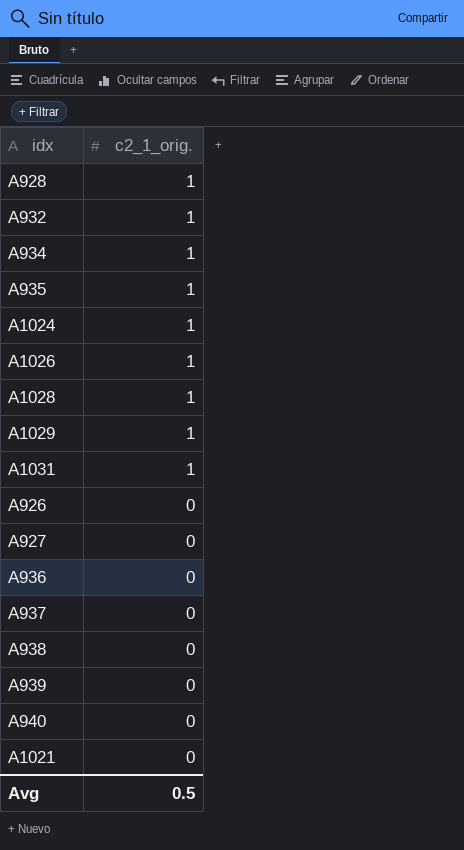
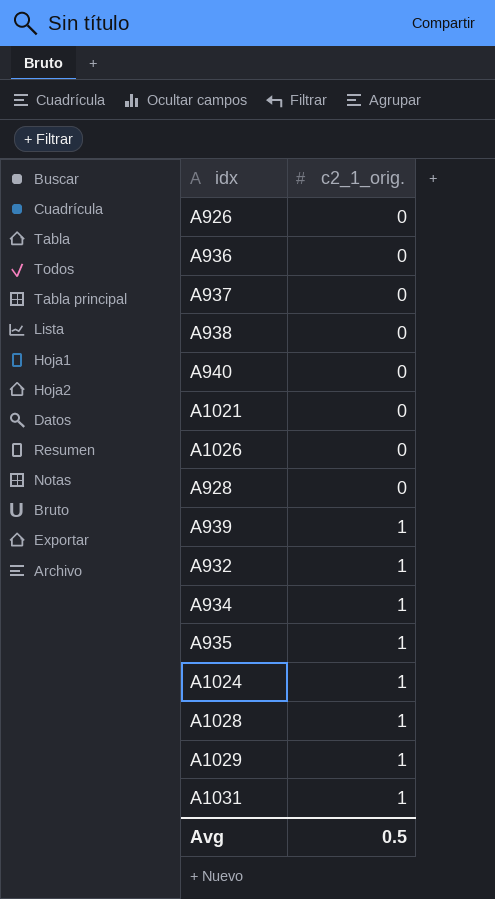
row order: c2_1_orig. descending -> c2_1_orig. ascending
row A927: 0 -> none
A1026 | c2_1_orig.: 1 -> 0
A928 | c2_1_orig.: 1 -> 0
A939 | c2_1_orig.: 0 -> 1

